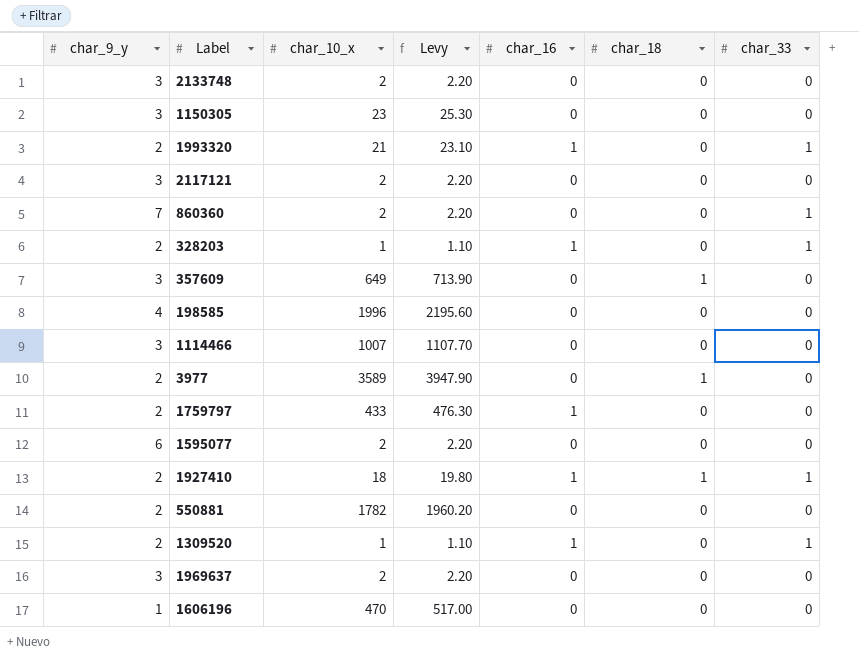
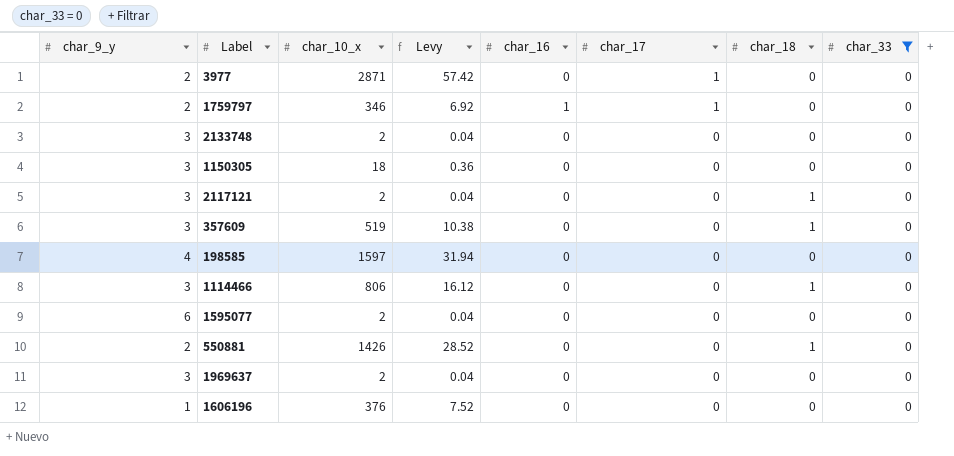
filter: none -> char_33 = 0
row order: none -> char_17 descending
column Levy | formula: [char_10_x] * 1.1 -> [char_10_x] * 0.02
column char_17 | position: none -> 6
3977 | char_10_x: 3589 -> 2871
3977 | char_18: 1 -> 0
1759797 | char_10_x: 433 -> 346
1150305 | char_10_x: 23 -> 18
2117121 | char_18: 0 -> 1
357609 | char_10_x: 649 -> 519
198585 | char_10_x: 1996 -> 1597
1114466 | char_10_x: 1007 -> 806
1114466 | char_18: 0 -> 1
550881 | char_10_x: 1782 -> 1426
550881 | char_18: 0 -> 1
1606196 | char_10_x: 470 -> 376

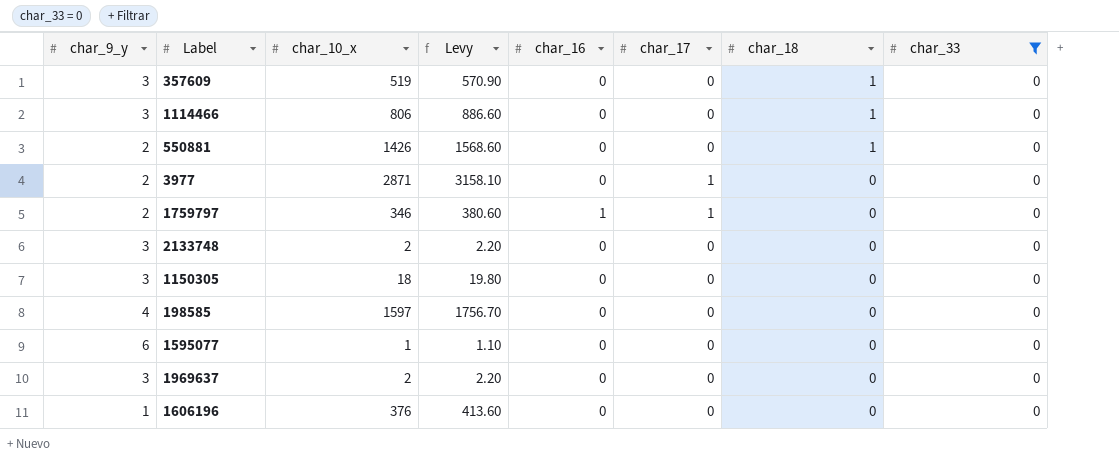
row order: char_17 descending -> char_18 descending
column Levy | formula: [char_10_x] * 0.02 -> [char_10_x] * 1.1
row 2117121: 3 | 2 | 0.04 | 0 | 0 | 1 | 0 -> none
1595077 | char_10_x: 2 -> 1

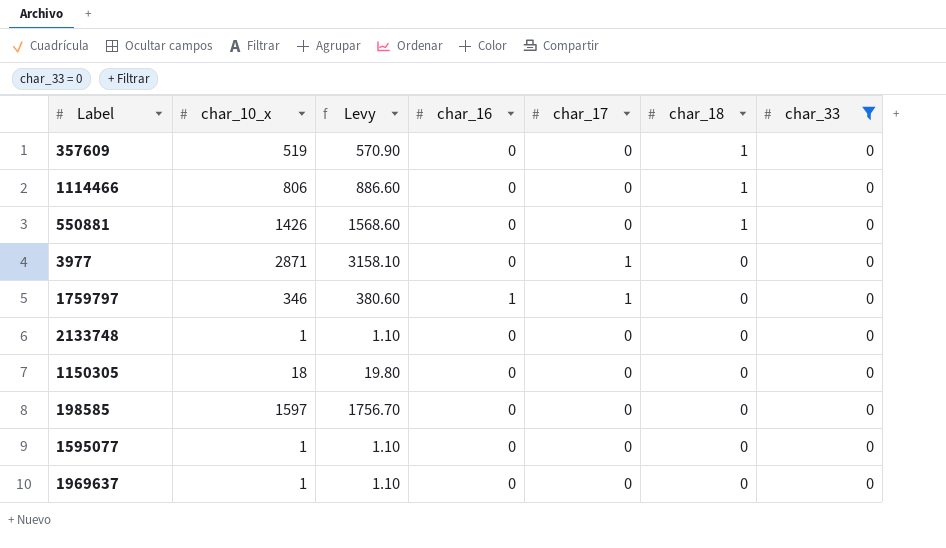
column char_9_y | position: 1 -> none
row 1606196: 1 | 376 | 413.60 | 0 | 0 | 0 | 0 -> none
2133748 | char_10_x: 2 -> 1
2133748 | Levy: 2.20 -> 1.10
1969637 | char_10_x: 2 -> 1
1969637 | Levy: 2.20 -> 1.10

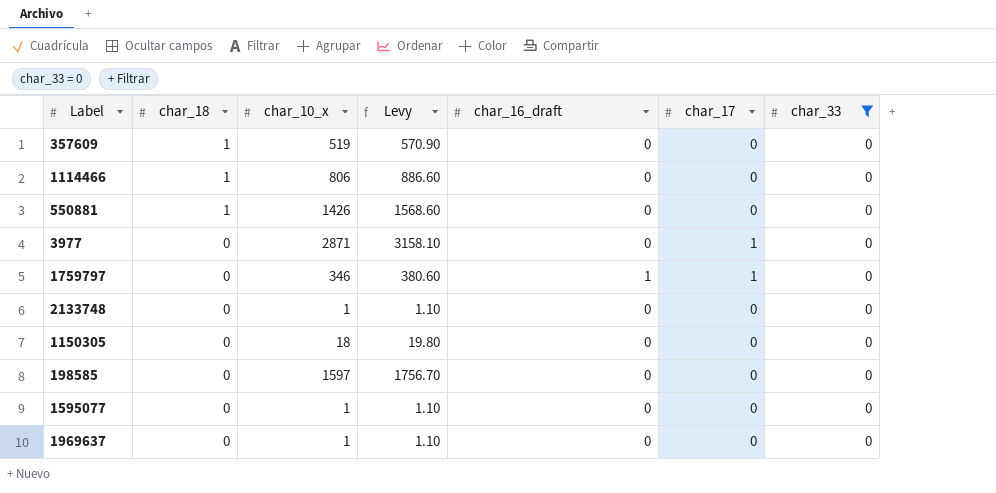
column char_18 | position: 6 -> 2
column name: char_16 -> char_16_draft

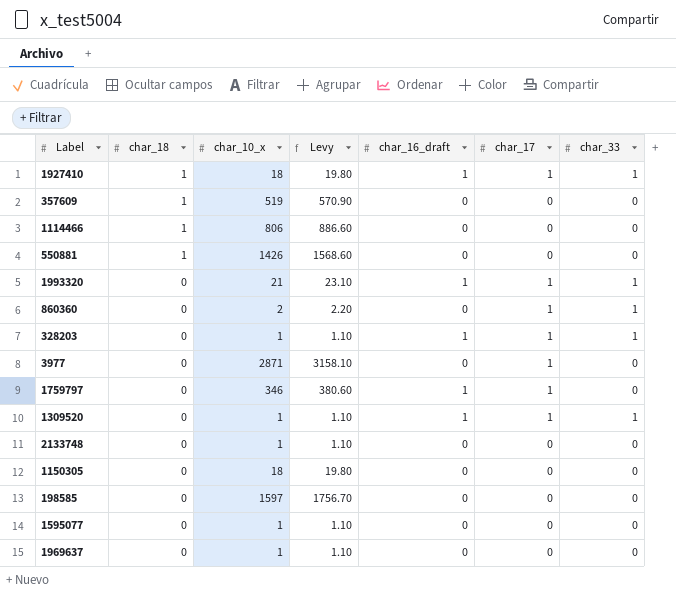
filter: char_33 = 0 -> none

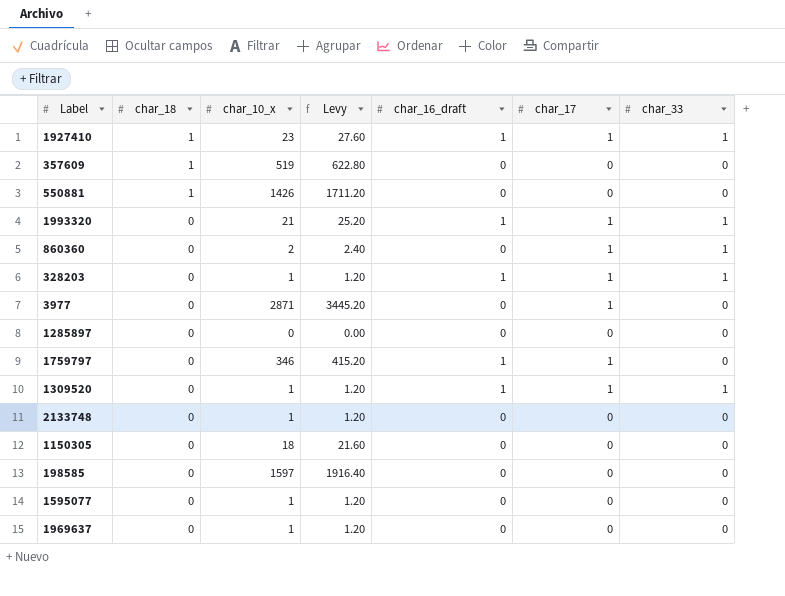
column Levy | formula: [char_10_x] * 1.1 -> [char_10_x] * 1.2
row 1114466: 1 | 806 | 886.60 | 0 | 0 | 0 -> none
1927410 | char_10_x: 18 -> 23
row 1285897: none -> 0 | 0 | 0.00 | 0 | 0 | 0

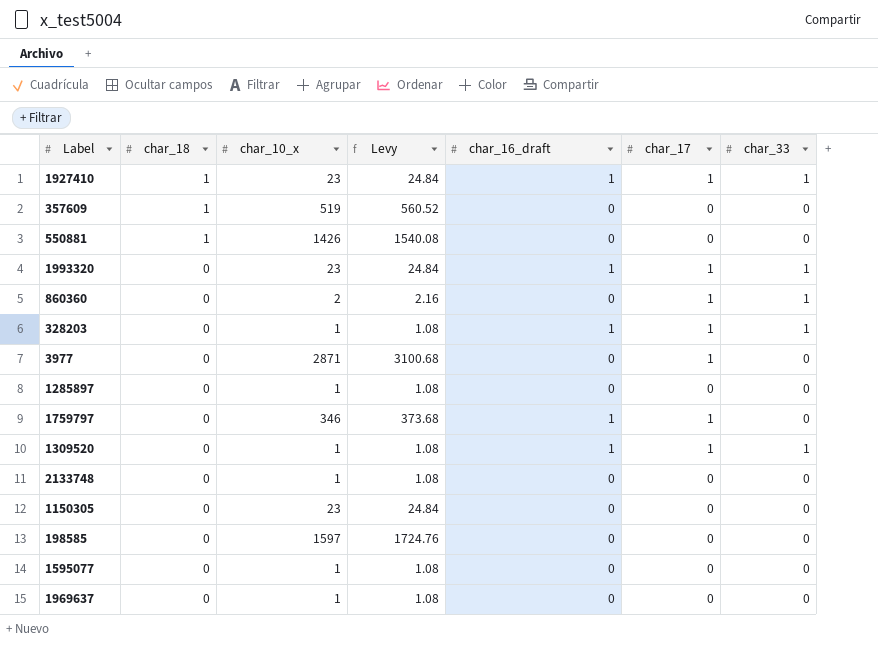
column Levy | formula: [char_10_x] * 1.2 -> [char_10_x] * 1.08
1993320 | char_10_x: 21 -> 23
1285897 | char_10_x: 0 -> 1
1150305 | char_10_x: 18 -> 23

